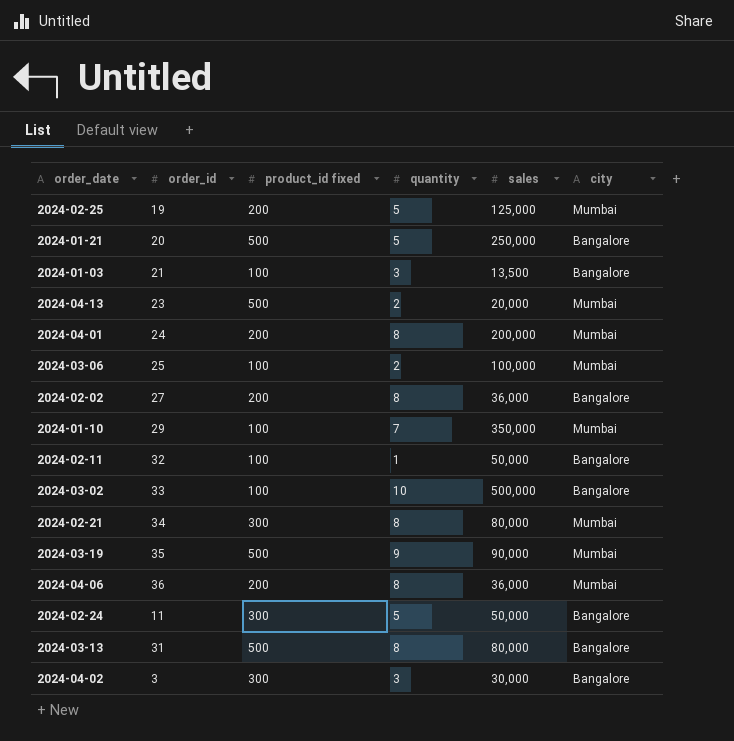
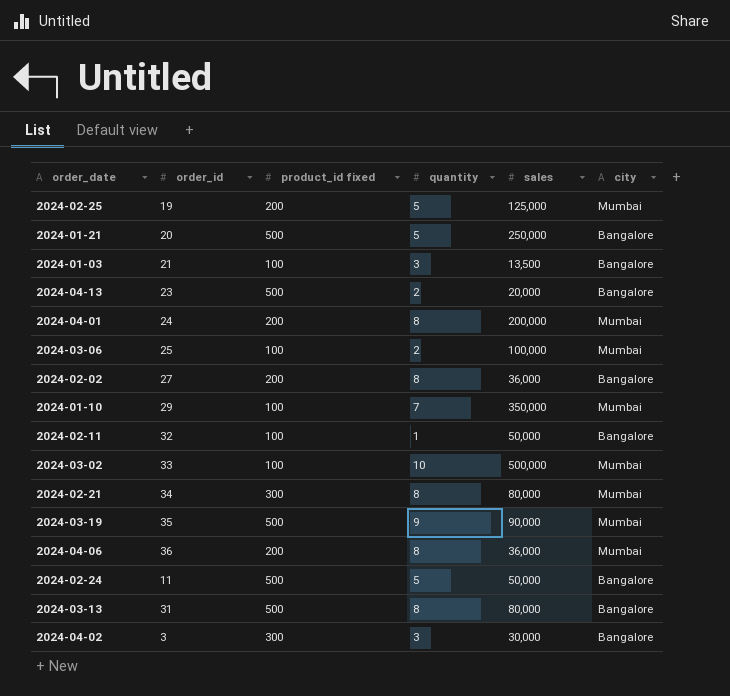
2024-04-13 | city: Mumbai -> Bangalore
2024-03-02 | city: Bangalore -> Mumbai
2024-02-24 | product_id fixed: 300 -> 500

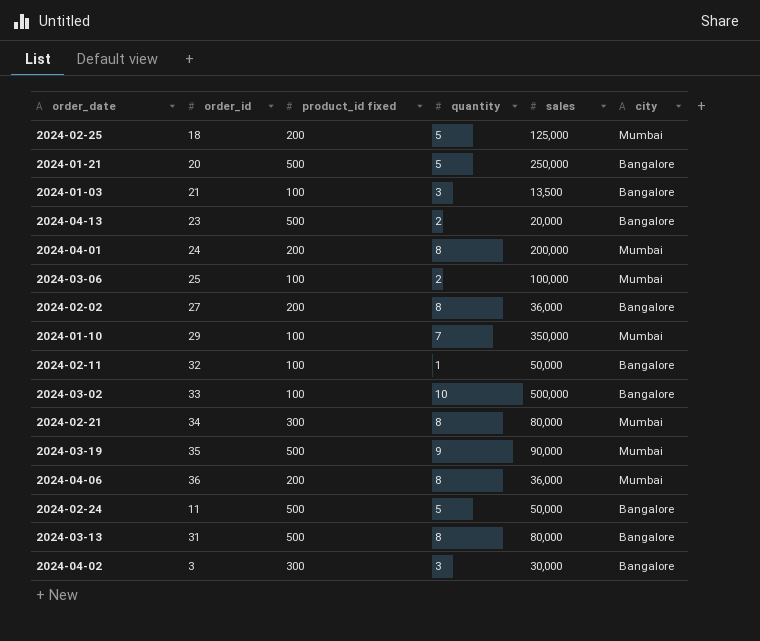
2024-02-25 | order_id: 19 -> 18
2024-03-02 | city: Mumbai -> Bangalore

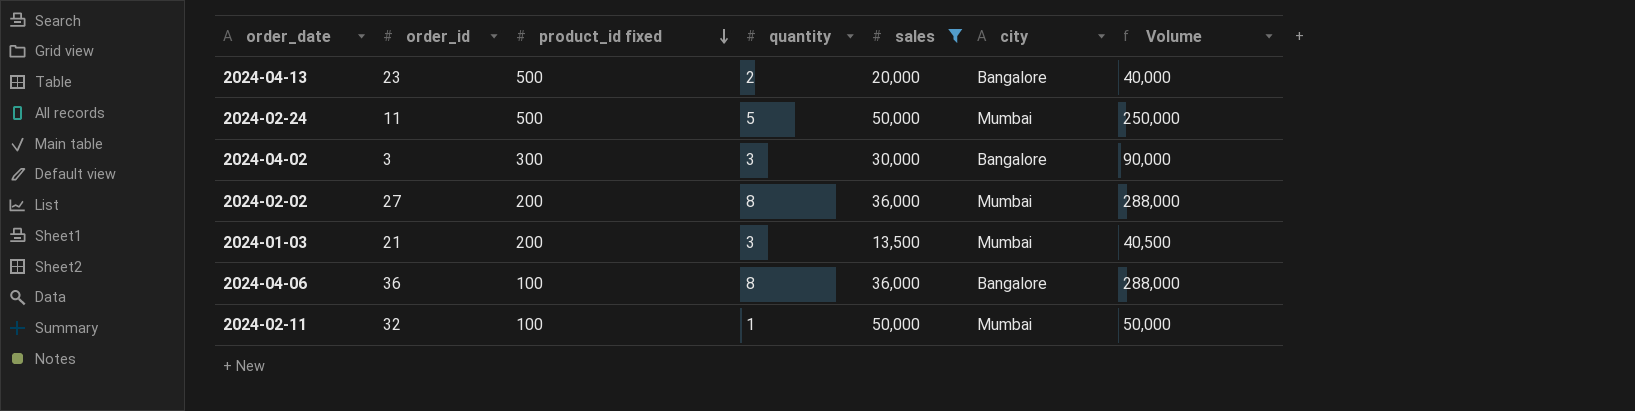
filter: none -> sales <= 50,000
row order: none -> product_id fixed descending
column Volume | formula: none -> [quantity] * [sales]
2024-02-24 | city: Bangalore -> Mumbai
2024-02-02 | city: Bangalore -> Mumbai
2024-01-03 | product_id fixed: 100 -> 200
2024-01-03 | city: Bangalore -> Mumbai
2024-04-06 | product_id fixed: 200 -> 100
2024-04-06 | city: Mumbai -> Bangalore
2024-02-11 | city: Bangalore -> Mumbai

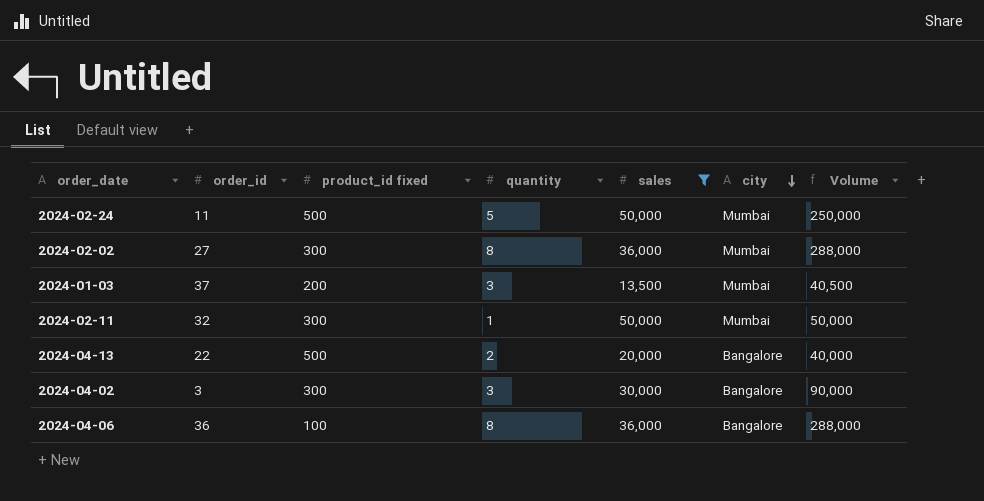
row order: product_id fixed descending -> city descending
2024-02-02 | product_id fixed: 200 -> 300
2024-01-03 | order_id: 21 -> 37
2024-02-11 | product_id fixed: 100 -> 300
2024-04-13 | order_id: 23 -> 22

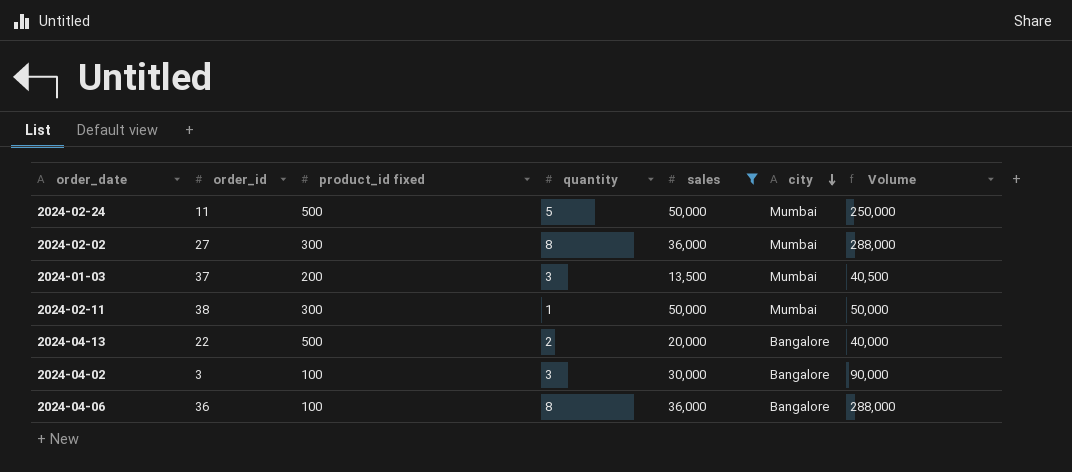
2024-02-11 | order_id: 32 -> 38
2024-04-02 | product_id fixed: 300 -> 100

